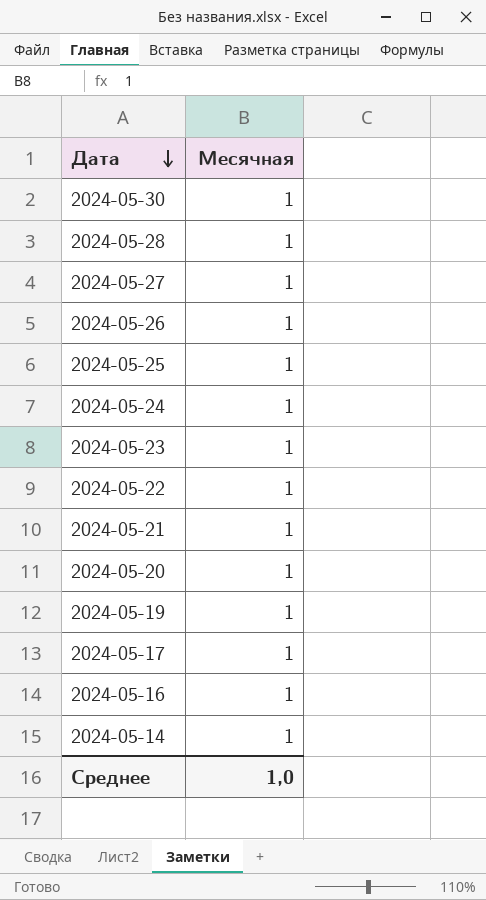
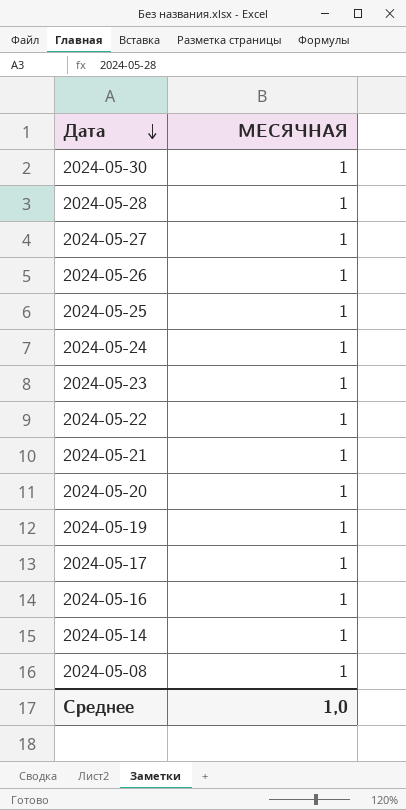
column name: Месячная -> МЕСЯЧНАЯ
row 2024-05-08: none -> 1

